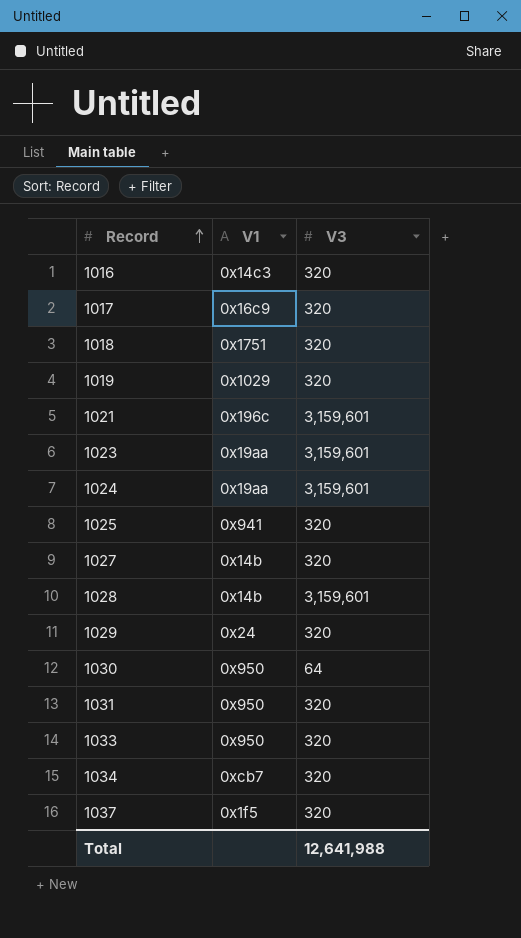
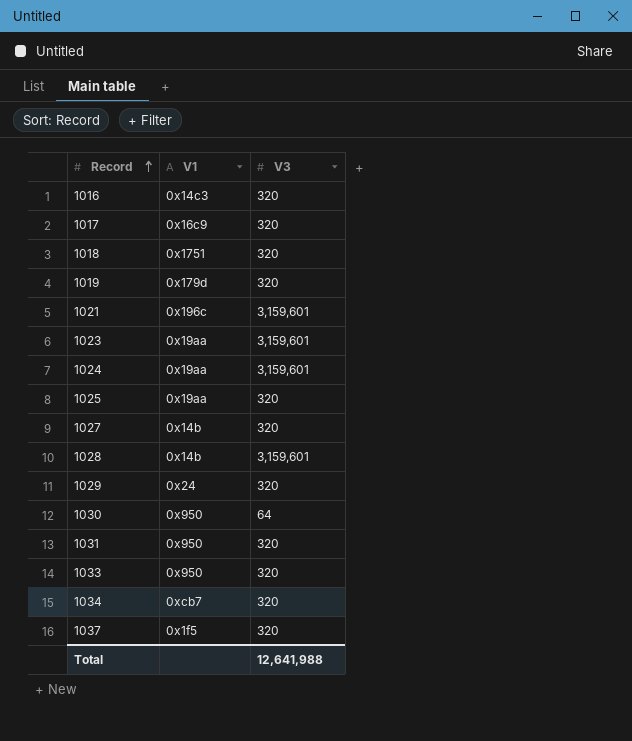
1019 | V1: 0x1029 -> 0x179d
1025 | V1: 0x941 -> 0x19aa

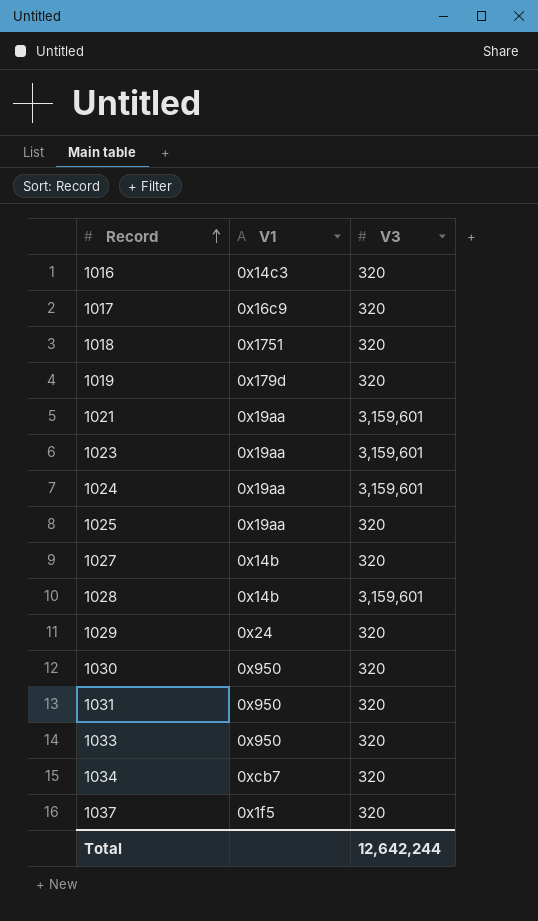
1021 | V1: 0x196c -> 0x19aa
1030 | V3: 64 -> 320
Total | V3: 12,641,988 -> 12,642,244

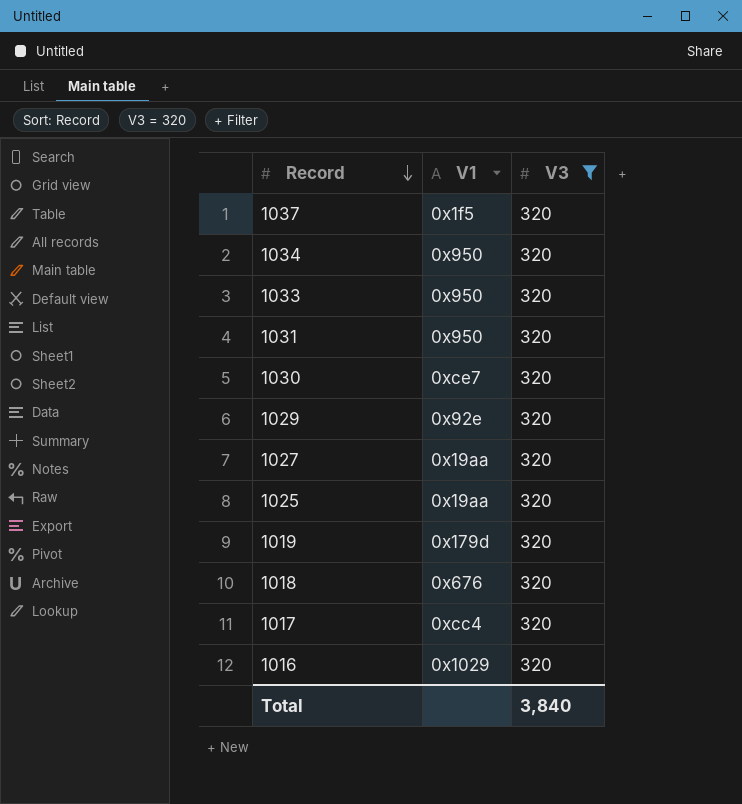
filter: none -> V3 = 320
row order: Record ascending -> Record descending
1034 | V1: 0xcb7 -> 0x950
1030 | V1: 0x950 -> 0xce7
1029 | V1: 0x24 -> 0x92e
1027 | V1: 0x14b -> 0x19aa
1018 | V1: 0x1751 -> 0x676
1017 | V1: 0x16c9 -> 0xcc4
1016 | V1: 0x14c3 -> 0x1029
Total | V3: 12,642,244 -> 3,840

